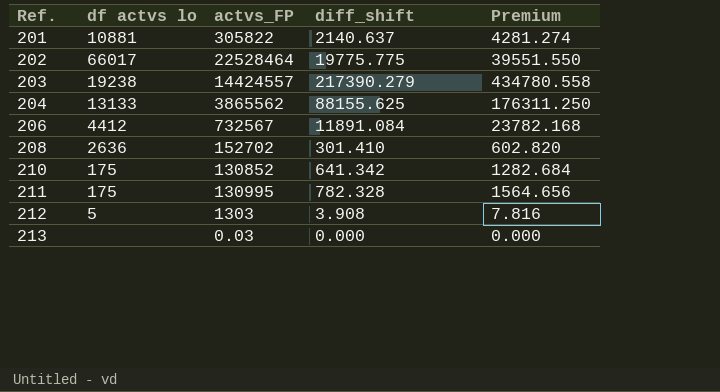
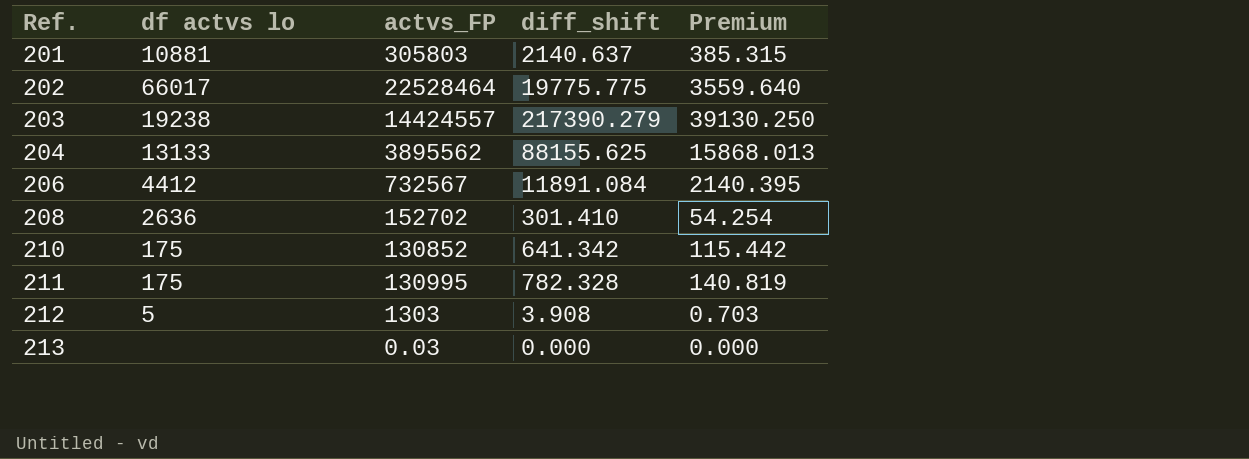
column Premium | formula: [diff_shift] * 2 -> [diff_shift] * 0.18
201 | actvs_FP: 305822 -> 305803
204 | actvs_FP: 3865562 -> 3895562

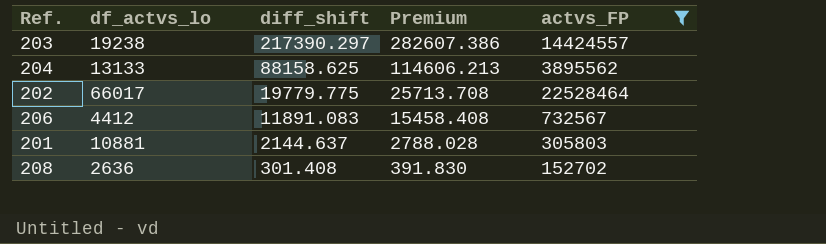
filter: none -> actvs_FP >= 152702
row order: Ref. ascending -> diff_shift descending
column name: df actvs lo -> df_actvs_lo
column Premium | formula: [diff_shift] * 0.18 -> [diff_shift] * 1.3
column actvs_FP | position: 3 -> 5
203 | diff_shift: 217390.279 -> 217390.297
204 | diff_shift: 88155.625 -> 88158.625
202 | diff_shift: 19775.775 -> 19779.775
206 | diff_shift: 11891.084 -> 11891.083
201 | diff_shift: 2140.637 -> 2144.637
208 | diff_shift: 301.410 -> 301.408

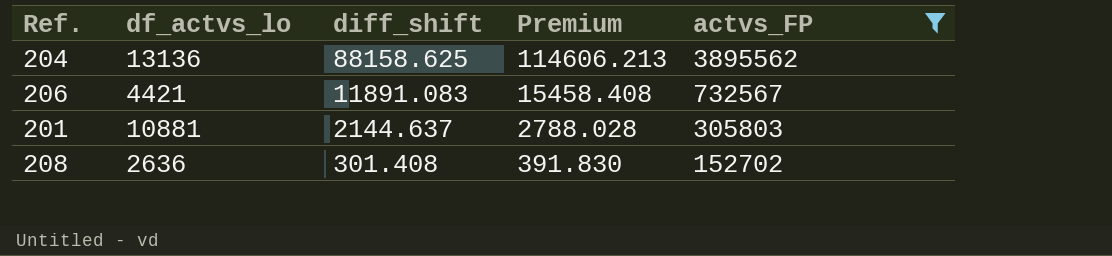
row 203: 19238 | 217390.297 | 282607.386 | 14424557 -> none
row 202: 66017 | 19779.775 | 25713.708 | 22528464 -> none
204 | df_actvs_lo: 13133 -> 13136
206 | df_actvs_lo: 4412 -> 4421

